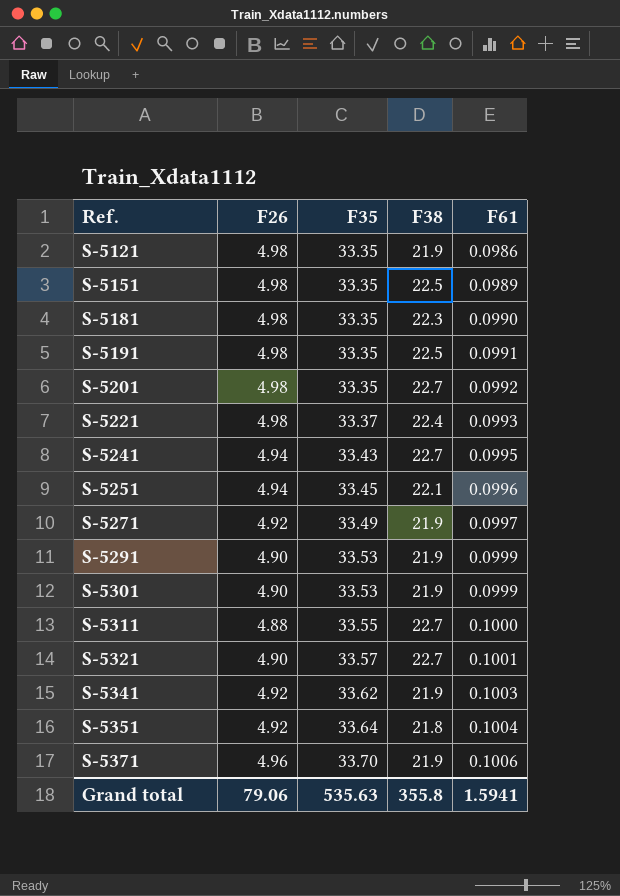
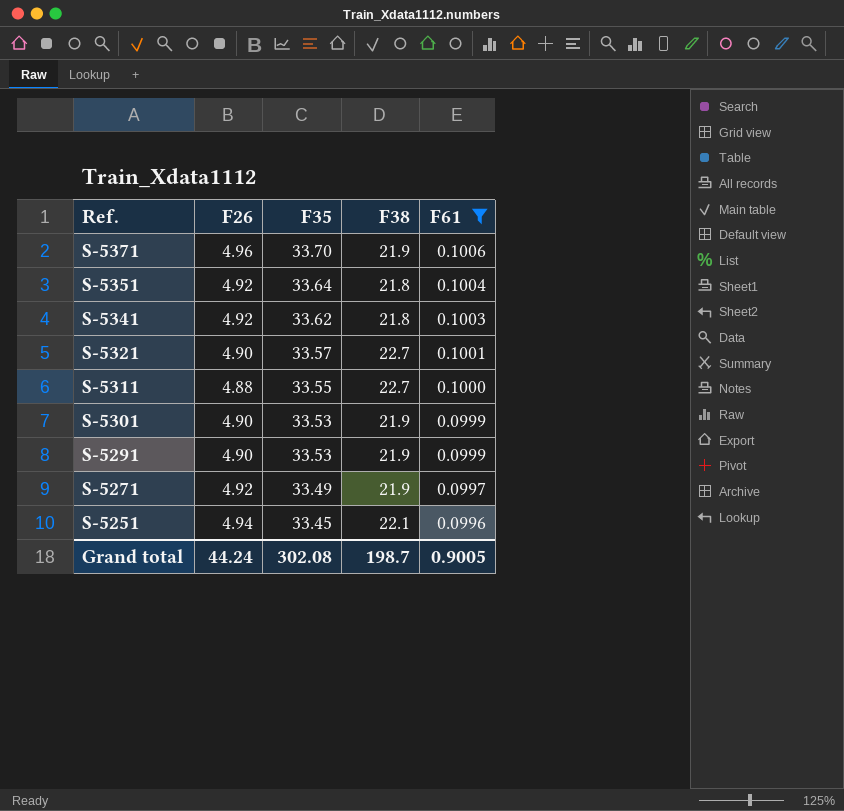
filter: none -> F61 >= 0.0996
row order: Ref. ascending -> Ref. descending
S-5341 | F38: 21.9 -> 21.8
Grand total | F26: 79.06 -> 44.24
Grand total | F35: 535.63 -> 302.08
Grand total | F38: 355.8 -> 198.7
Grand total | F61: 1.5941 -> 0.9005

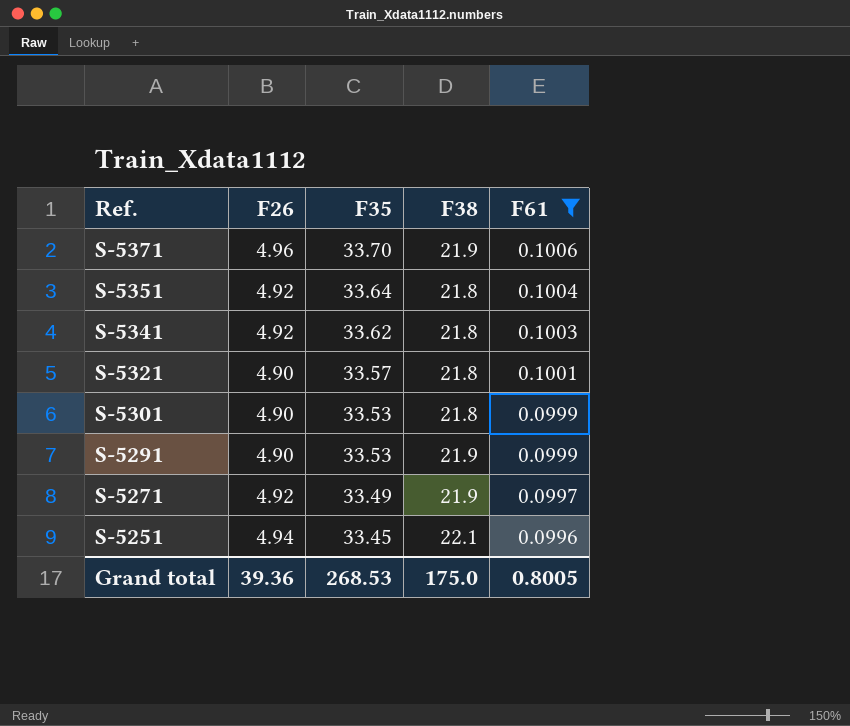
row S-5311: 4.88 | 33.55 | 22.7 | 0.1000 -> none
S-5321 | F38: 22.7 -> 21.8
S-5301 | F38: 21.9 -> 21.8
Grand total | F26: 44.24 -> 39.36
Grand total | F35: 302.08 -> 268.53
Grand total | F38: 198.7 -> 175.0
Grand total | F61: 0.9005 -> 0.8005

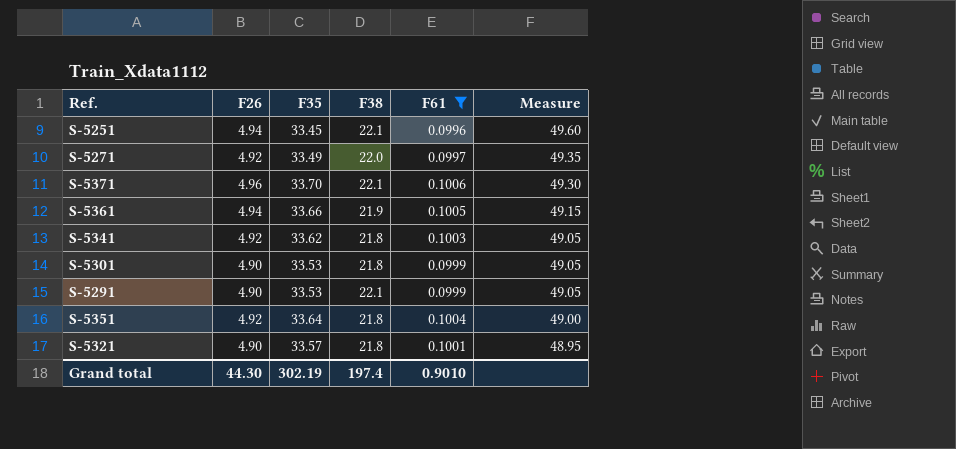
row order: Ref. descending -> Measure descending
column Measure | formula: none -> [F26] / [F61]
S-5271 | F38: 21.9 -> 22.0
S-5371 | F38: 21.9 -> 22.1
row S-5361: none -> 4.94 | 33.66 | 21.9 | 0.1005 | 49.15
S-5291 | F38: 21.9 -> 22.1
Grand total | F26: 39.36 -> 44.30
Grand total | F35: 268.53 -> 302.19
Grand total | F38: 175.0 -> 197.4
Grand total | F61: 0.8005 -> 0.9010

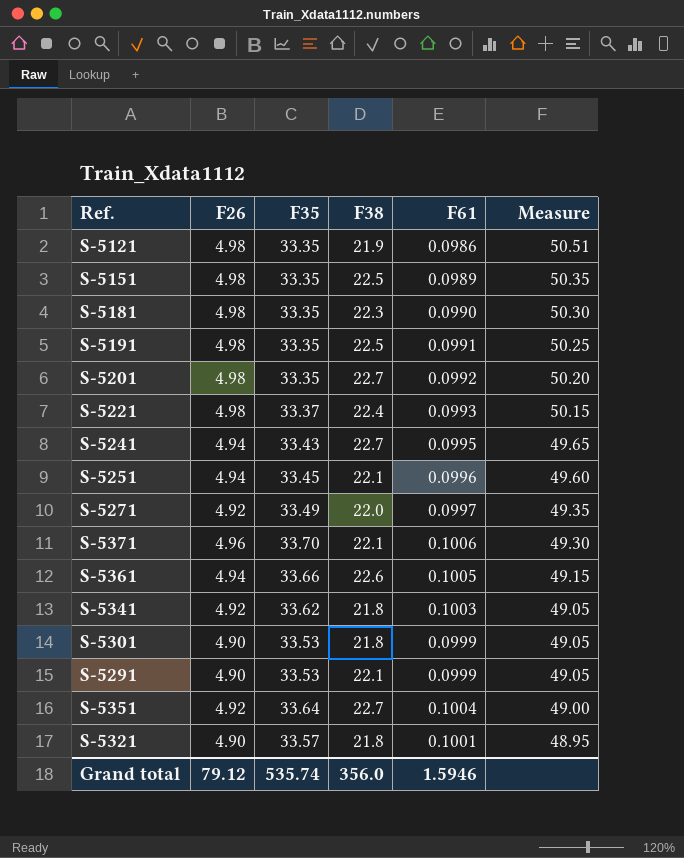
filter: F61 >= 0.0996 -> none
S-5361 | F38: 21.9 -> 22.6
S-5351 | F38: 21.8 -> 22.7
Grand total | F26: 44.30 -> 79.12
Grand total | F35: 302.19 -> 535.74
Grand total | F38: 197.4 -> 356.0
Grand total | F61: 0.9010 -> 1.5946

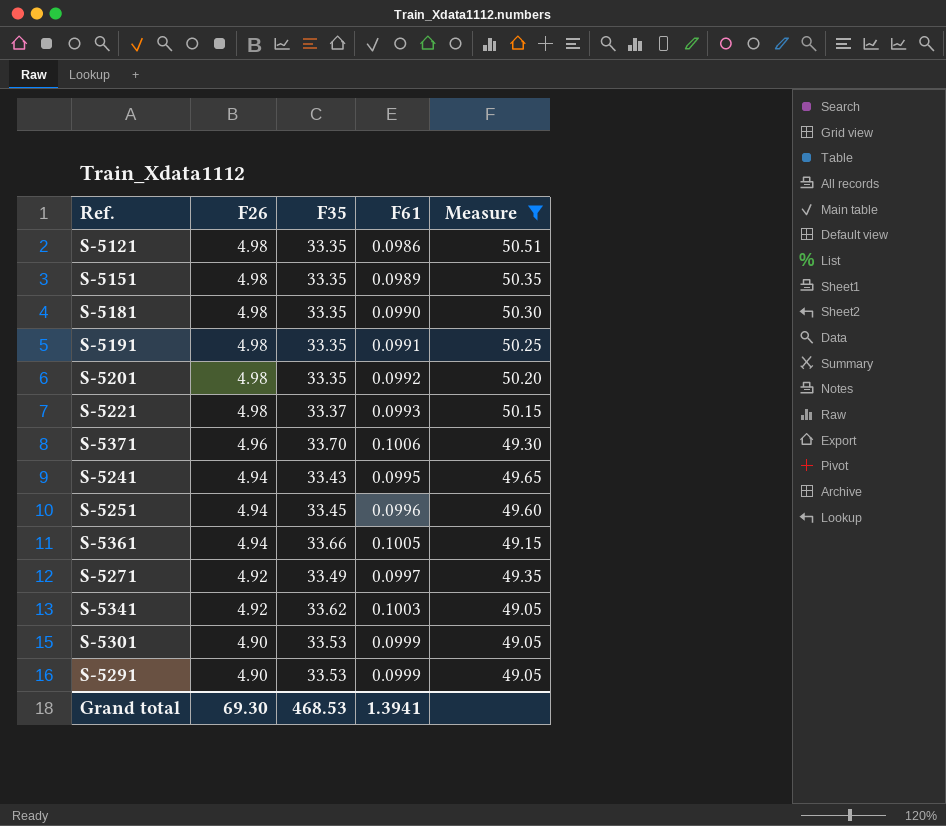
filter: none -> Measure >= 49.05
row order: Measure descending -> F26 descending
column F38 | position: 4 -> none
Grand total | F26: 79.12 -> 69.30
Grand total | F35: 535.74 -> 468.53
Grand total | F61: 1.5946 -> 1.3941

